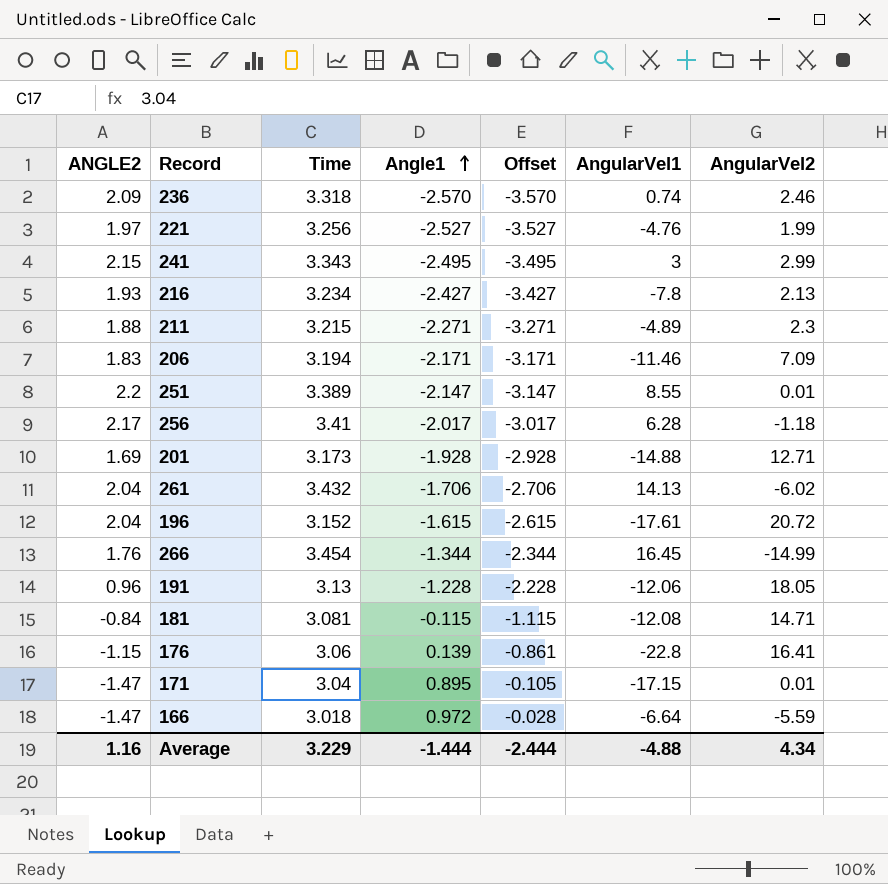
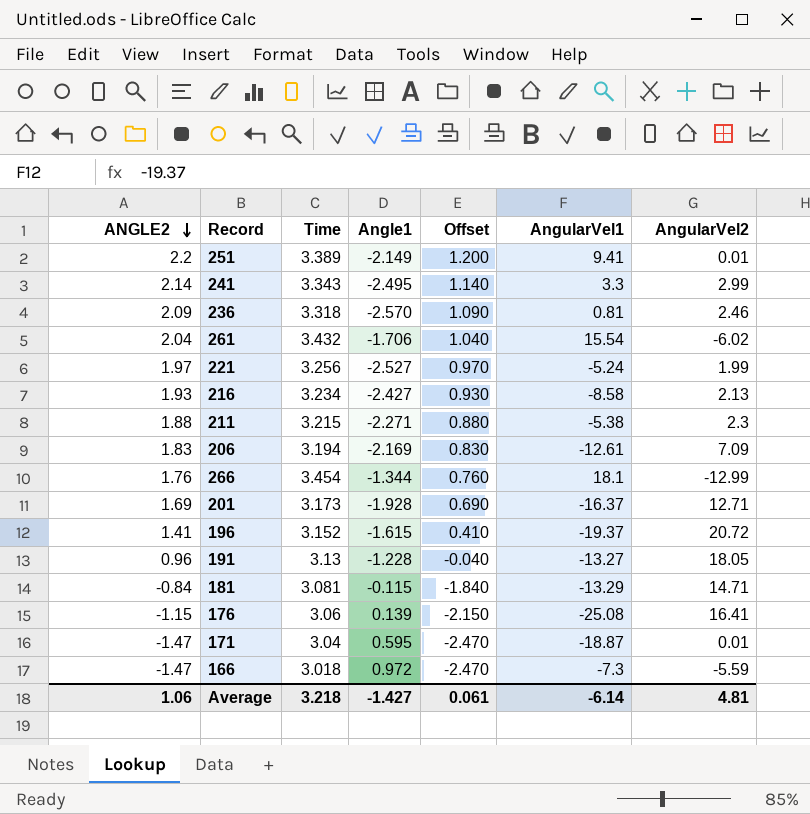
row order: Angle1 ascending -> ANGLE2 descending
column Offset | formula: [Angle1] - 1 -> [ANGLE2] - 1
row 256: 2.17 | 3.41 | -2.017 | -3.017 | 6.28 | -1.18 -> none
251 | Angle1: -2.147 -> -2.149
251 | AngularVel1: 8.55 -> 9.41
241 | ANGLE2: 2.15 -> 2.14
241 | AngularVel1: 3 -> 3.3
236 | AngularVel1: 0.74 -> 0.81
261 | AngularVel1: 14.13 -> 15.54
221 | AngularVel1: -4.76 -> -5.24
216 | AngularVel1: -7.8 -> -8.58
211 | AngularVel1: -4.89 -> -5.38
206 | Angle1: -2.171 -> -2.169
206 | AngularVel1: -11.46 -> -12.61
266 | AngularVel1: 16.45 -> 18.1
266 | AngularVel2: -14.99 -> -12.99
201 | AngularVel1: -14.88 -> -16.37
196 | ANGLE2: 2.04 -> 1.41
196 | AngularVel1: -17.61 -> -19.37
191 | AngularVel1: -12.06 -> -13.27
181 | AngularVel1: -12.08 -> -13.29
176 | AngularVel1: -22.8 -> -25.08
171 | Angle1: 0.895 -> 0.595
171 | AngularVel1: -17.15 -> -18.87
166 | AngularVel1: -6.64 -> -7.3
Average | ANGLE2: 1.16 -> 1.06
Average | Time: 3.229 -> 3.218
Average | Angle1: -1.444 -> -1.427
Average | Offset: -2.444 -> 0.061
Average | AngularVel1: -4.88 -> -6.14
Average | AngularVel2: 4.34 -> 4.81

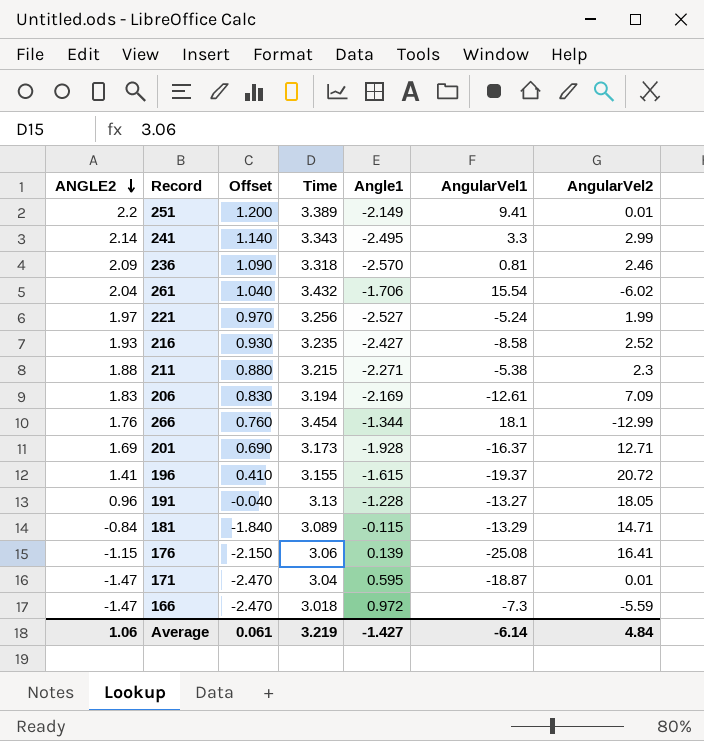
column Offset | position: 5 -> 3
216 | Time: 3.234 -> 3.235
216 | AngularVel2: 2.13 -> 2.52
196 | Time: 3.152 -> 3.155
181 | Time: 3.081 -> 3.089
Average | Time: 3.218 -> 3.219
Average | AngularVel2: 4.81 -> 4.84

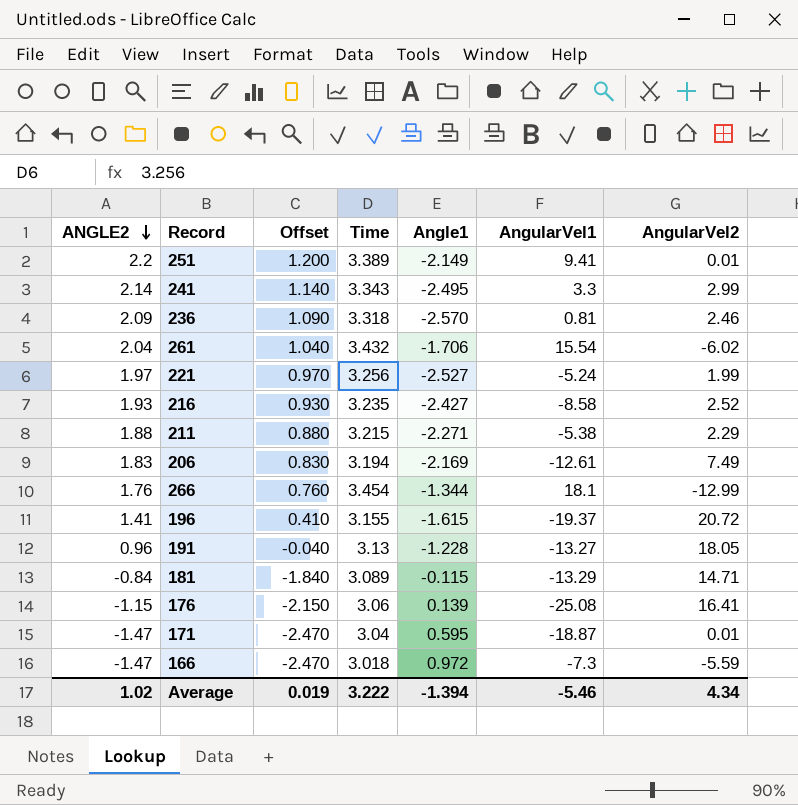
row 201: 1.69 | 0.690 | 3.173 | -1.928 | -16.37 | 12.71 -> none
211 | AngularVel2: 2.3 -> 2.29
206 | AngularVel2: 7.09 -> 7.49
Average | ANGLE2: 1.06 -> 1.02
Average | Offset: 0.061 -> 0.019
Average | Time: 3.219 -> 3.222
Average | Angle1: -1.427 -> -1.394
Average | AngularVel1: -6.14 -> -5.46
Average | AngularVel2: 4.84 -> 4.34

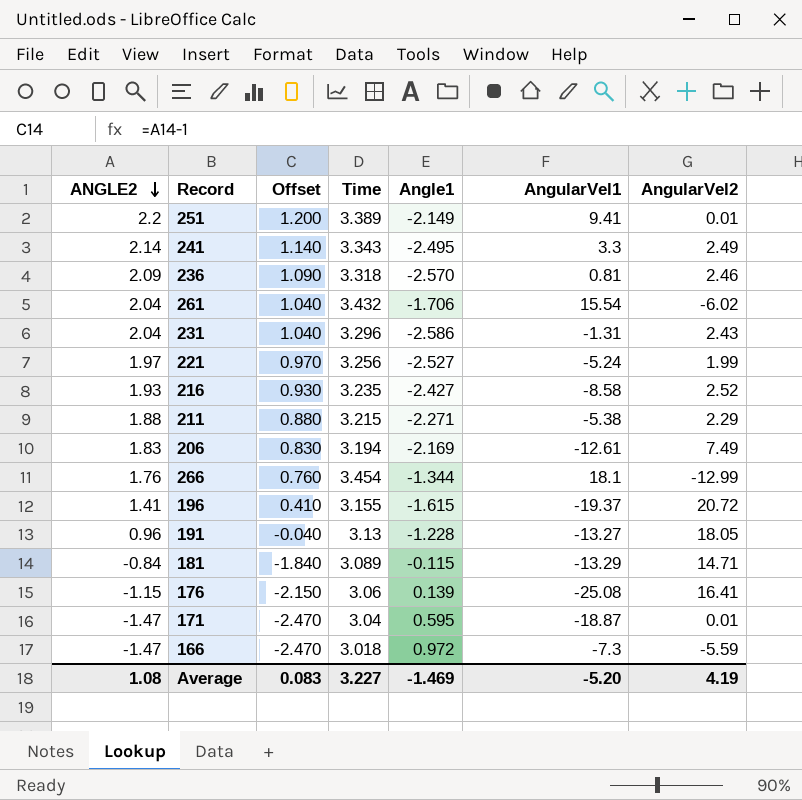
241 | AngularVel2: 2.99 -> 2.49
row 231: none -> 2.04 | 1.040 | 3.296 | -2.586 | -1.31 | 2.43
Average | ANGLE2: 1.02 -> 1.08
Average | Offset: 0.019 -> 0.083
Average | Time: 3.222 -> 3.227
Average | Angle1: -1.394 -> -1.469
Average | AngularVel1: -5.46 -> -5.20
Average | AngularVel2: 4.34 -> 4.19

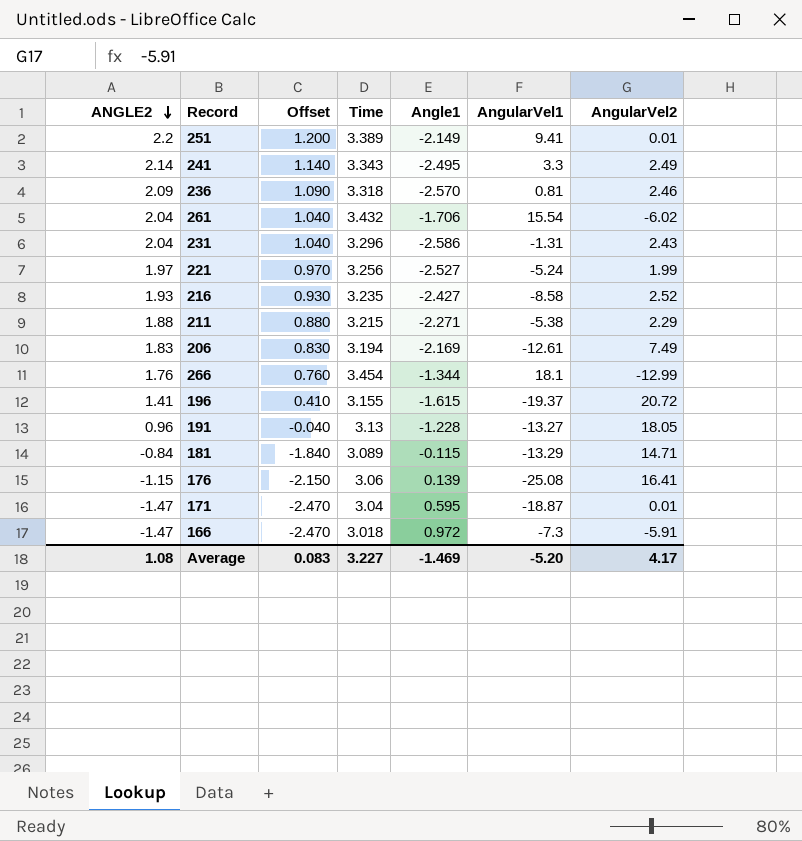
166 | AngularVel2: -5.59 -> -5.91
Average | AngularVel2: 4.19 -> 4.17

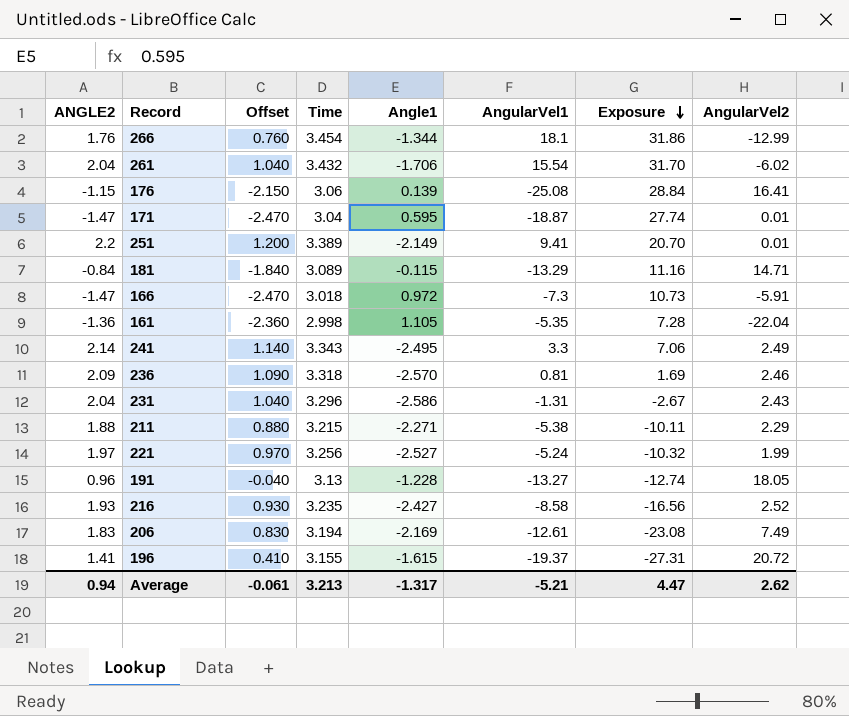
row order: ANGLE2 descending -> Exposure descending
column Exposure | formula: none -> [ANGLE2] * [AngularVel1]
row 161: none -> -1.36 | -2.360 | 2.998 | 1.105 | -5.35 | 7.28 | -22.04
Average | ANGLE2: 1.08 -> 0.94
Average | Offset: 0.083 -> -0.061
Average | Time: 3.227 -> 3.213
Average | Angle1: -1.469 -> -1.317
Average | AngularVel1: -5.20 -> -5.21
Average | AngularVel2: 4.17 -> 2.62

